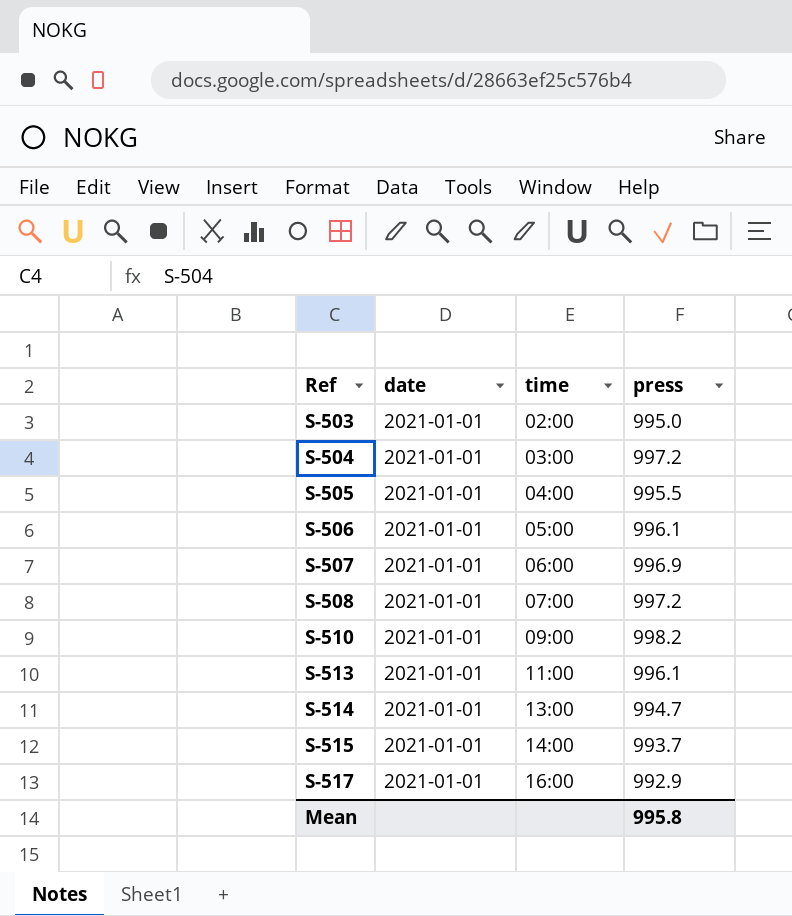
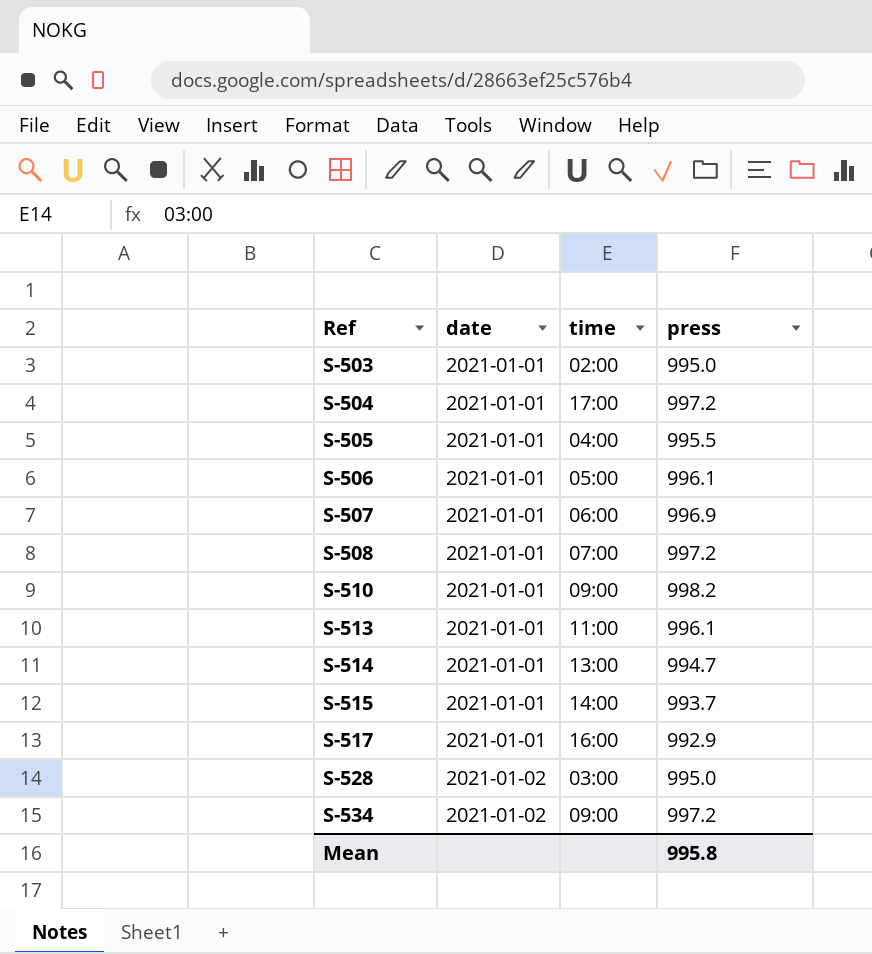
S-504 | time: 03:00 -> 17:00
row S-528: none -> 2021-01-02 | 03:00 | 995.0
row S-534: none -> 2021-01-02 | 09:00 | 997.2

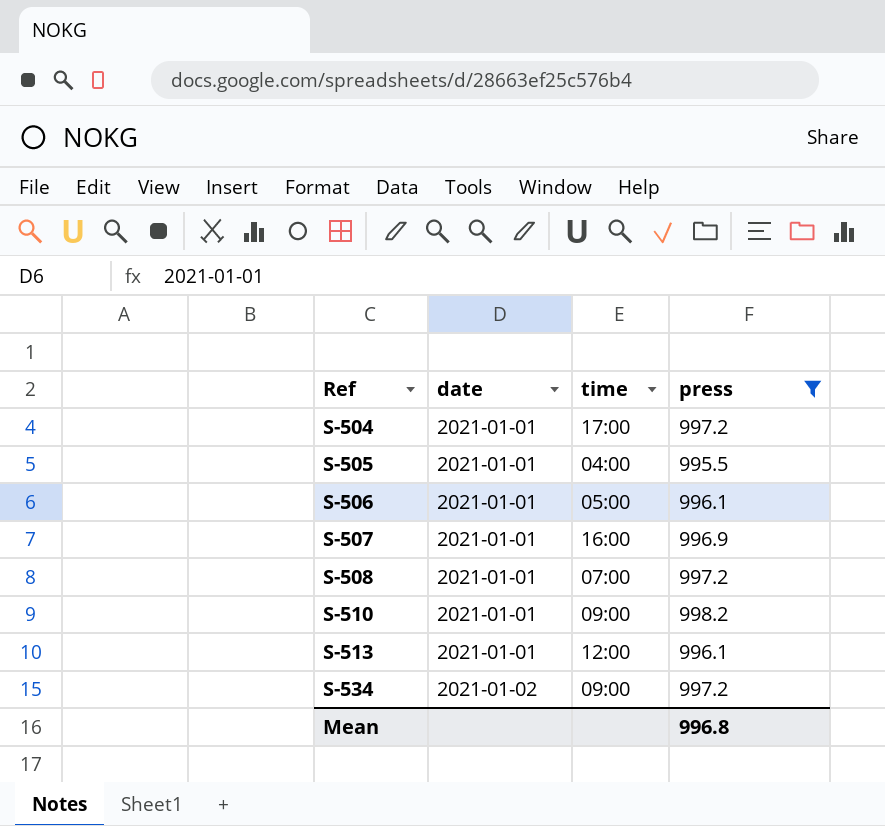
filter: none -> press >= 995.5
S-507 | time: 06:00 -> 16:00
S-513 | time: 11:00 -> 12:00
Mean | press: 995.8 -> 996.8

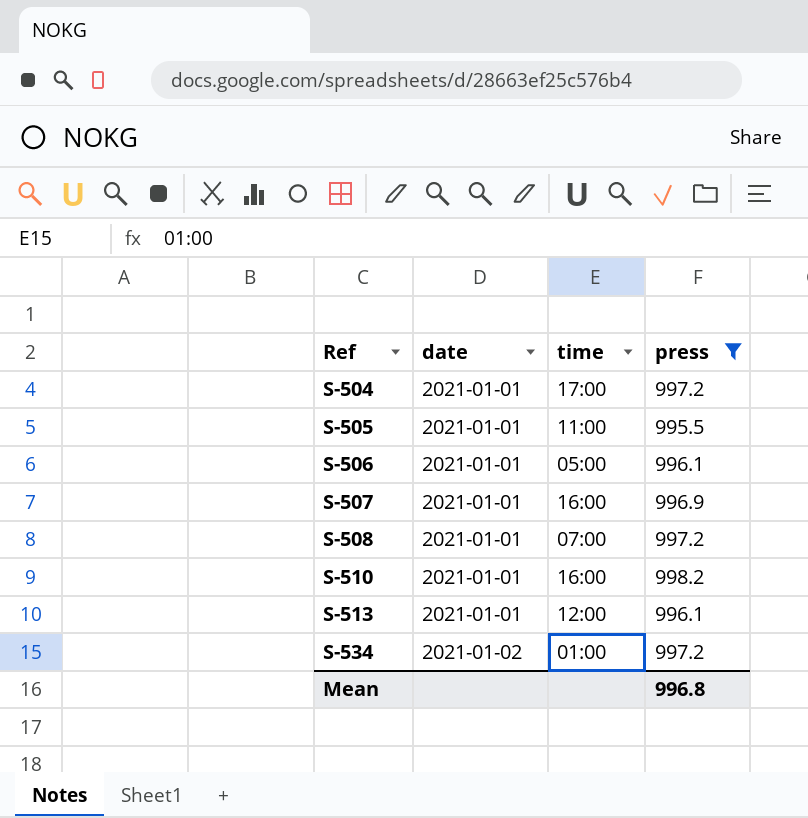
S-505 | time: 04:00 -> 11:00
S-510 | time: 09:00 -> 16:00
S-534 | time: 09:00 -> 01:00

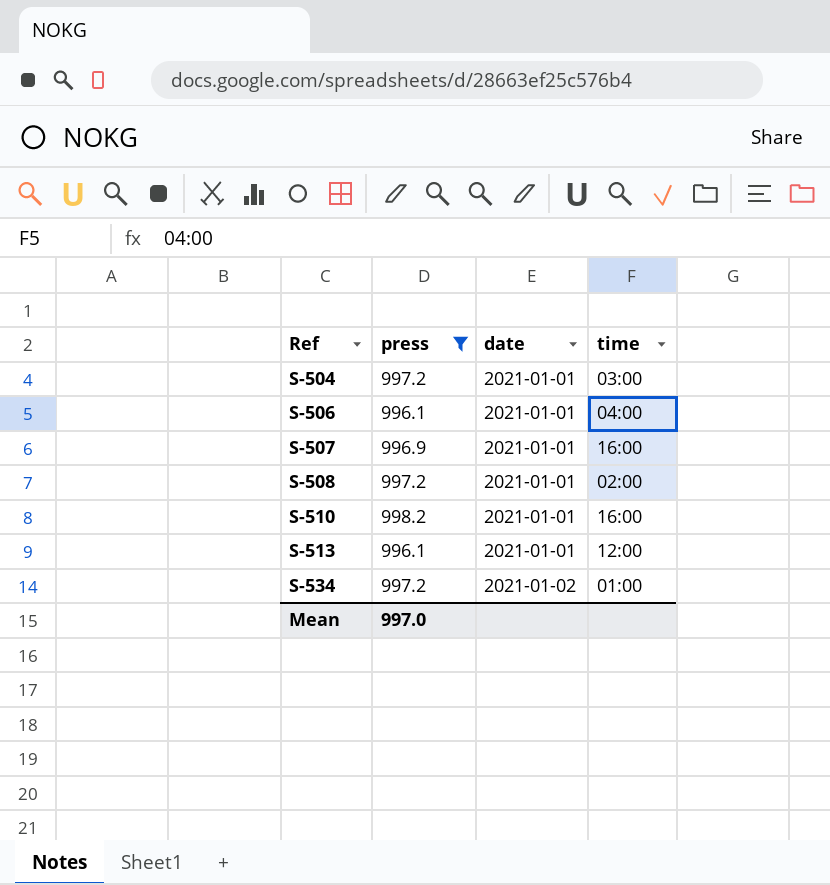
column press | position: 4 -> 2
row S-505: 2021-01-01 | 11:00 | 995.5 -> none
S-504 | time: 17:00 -> 03:00
S-506 | time: 05:00 -> 04:00
S-508 | time: 07:00 -> 02:00
Mean | press: 996.8 -> 997.0

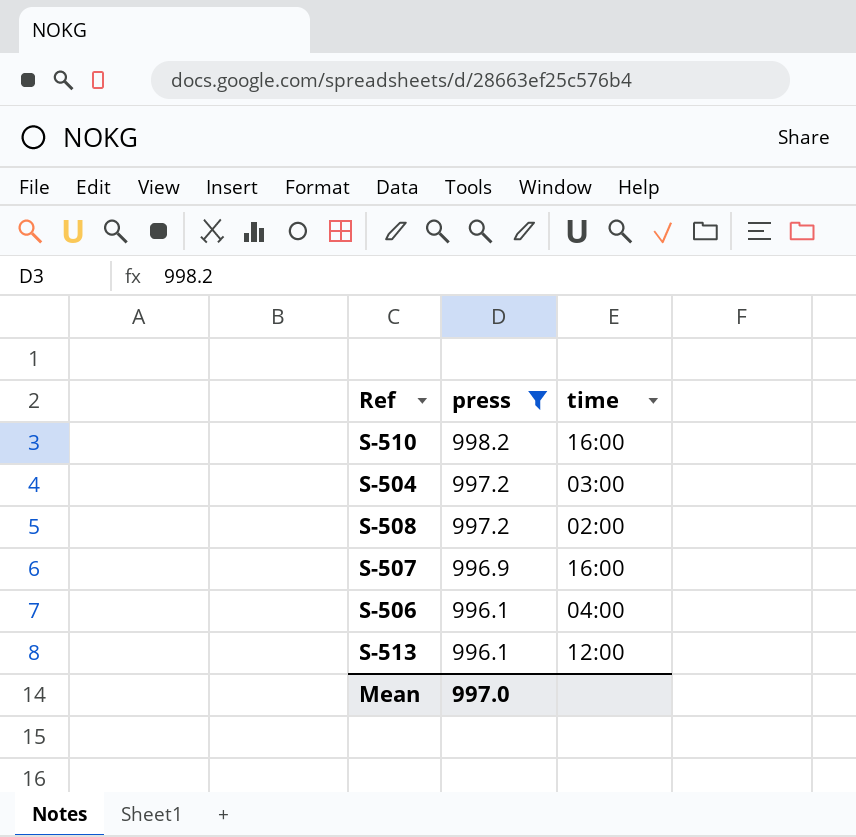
row order: Ref ascending -> press descending
column date | position: 3 -> none
row S-534: 997.2 | 2021-01-02 | 01:00 -> none

